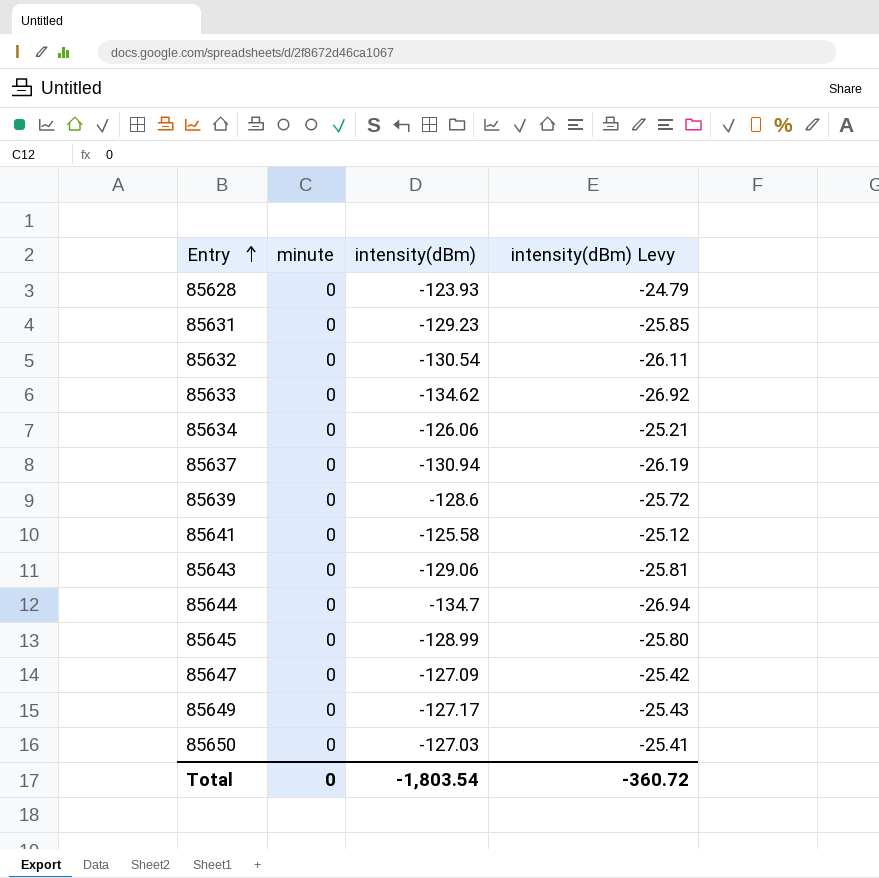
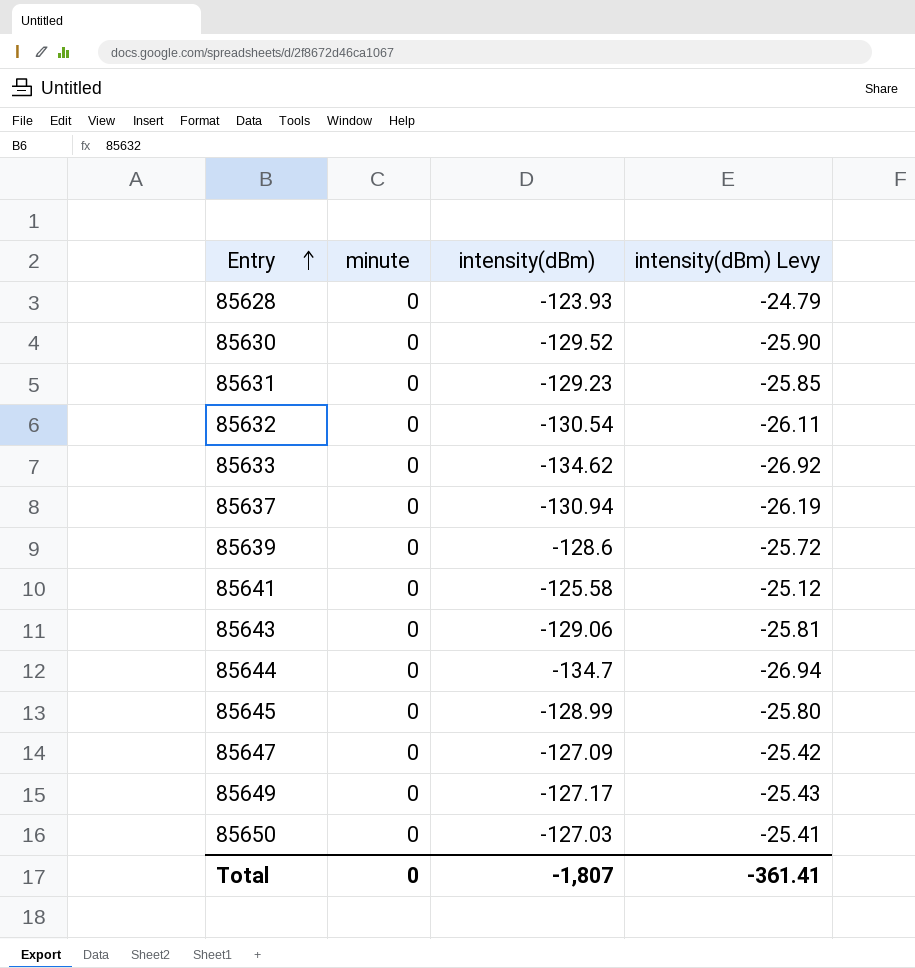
row 85634: 0 | -126.06 | -25.21 -> none
row 85630: none -> 0 | -129.52 | -25.90
Total | intensity(dBm): -1,803.54 -> -1,807
Total | intensity(dBm) Levy: -360.72 -> -361.41

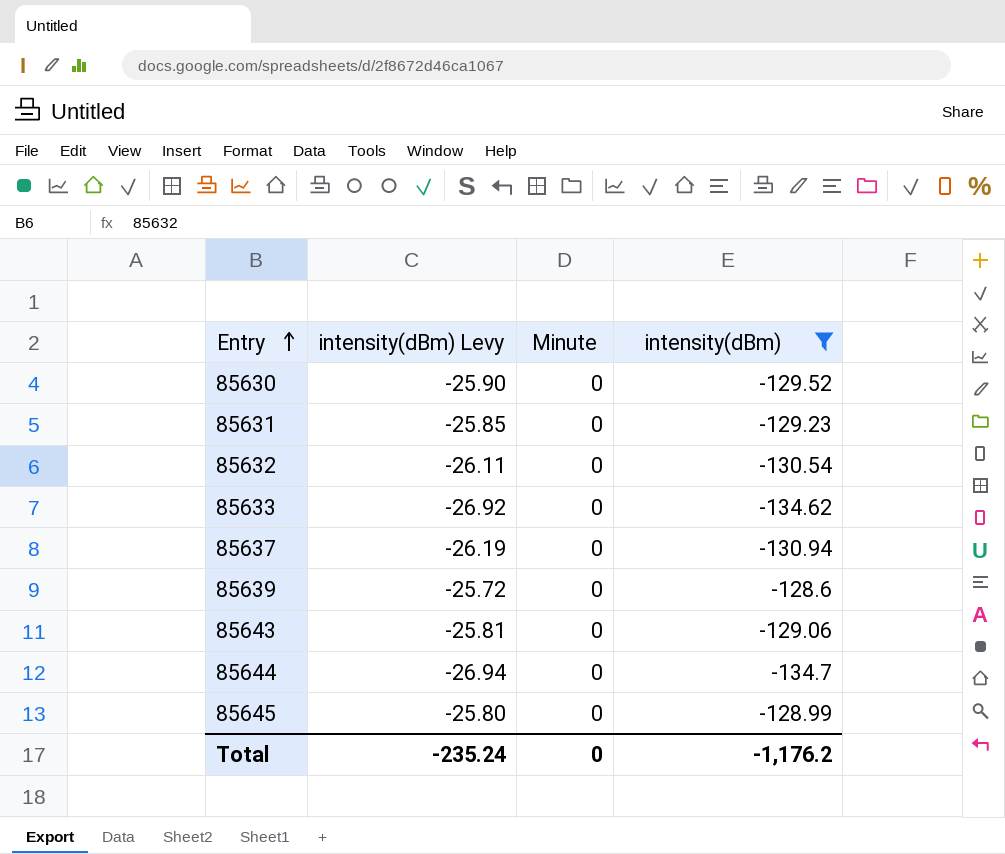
filter: none -> intensity(dBm) <= -128.6
column intensity(dBm) Levy | position: 4 -> 2
column name: minute -> Minute
Total | intensity(dBm) Levy: -361.41 -> -235.24
Total | intensity(dBm): -1,807 -> -1,176.2

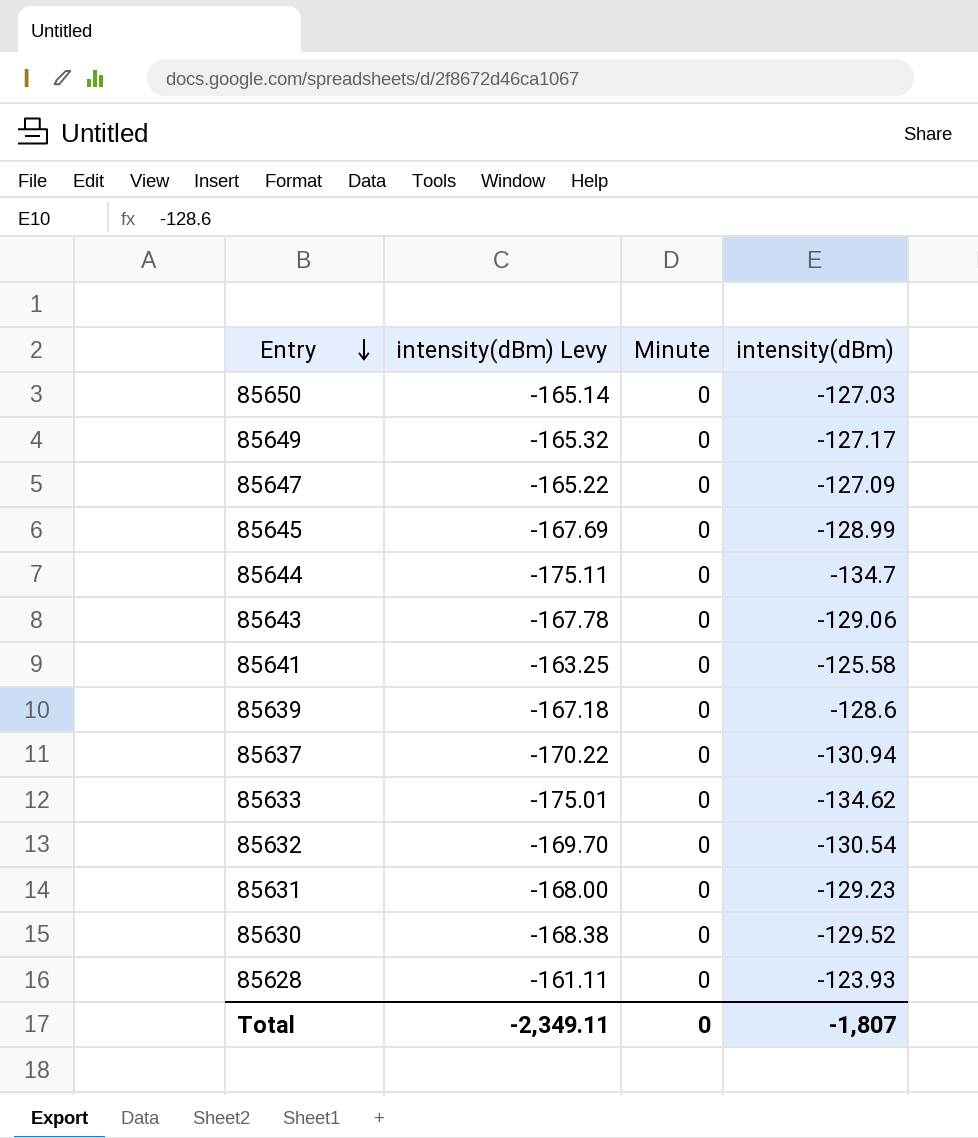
filter: intensity(dBm) <= -128.6 -> none
row order: Entry ascending -> Entry descending
column intensity(dBm) Levy | formula: [intensity(dBm)] * 0.2 -> [intensity(dBm)] * 1.3
Total | intensity(dBm) Levy: -235.24 -> -2,349.11
Total | intensity(dBm): -1,176.2 -> -1,807

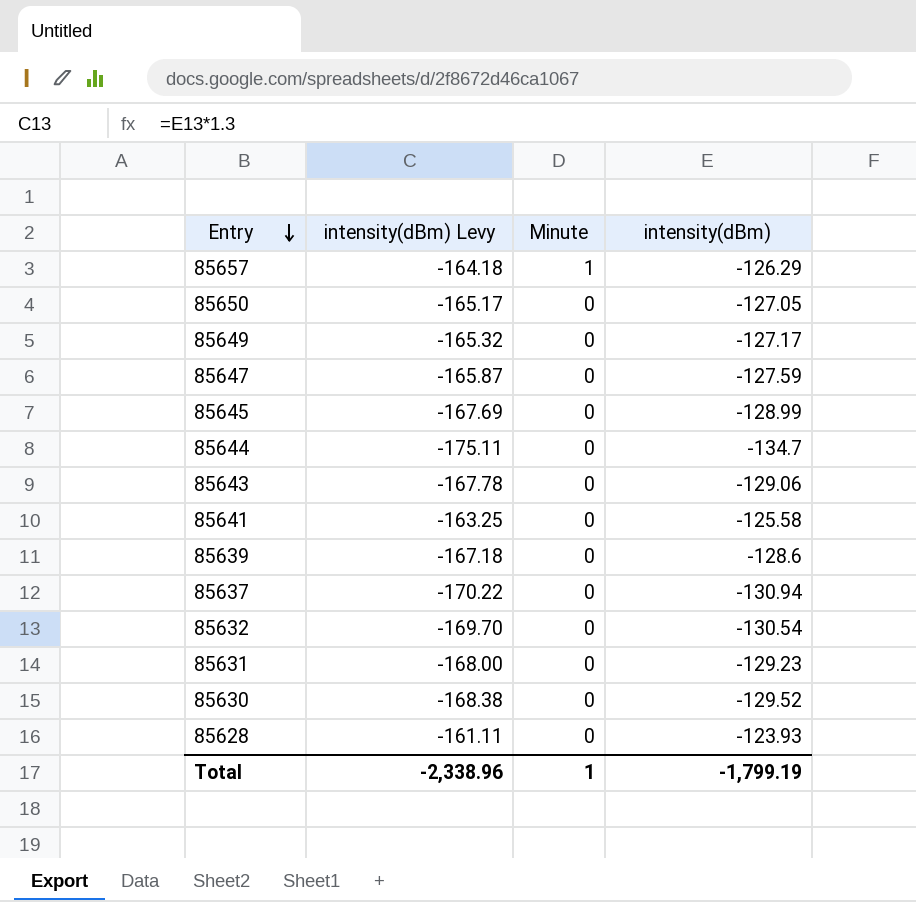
row 85633: -175.01 | 0 | -134.62 -> none
row 85657: none -> -164.18 | 1 | -126.29
85650 | intensity(dBm) Levy: -165.14 -> -165.17
85650 | intensity(dBm): -127.03 -> -127.05
85647 | intensity(dBm) Levy: -165.22 -> -165.87
85647 | intensity(dBm): -127.09 -> -127.59
Total | intensity(dBm) Levy: -2,349.11 -> -2,338.96
Total | Minute: 0 -> 1
Total | intensity(dBm): -1,807 -> -1,799.19

